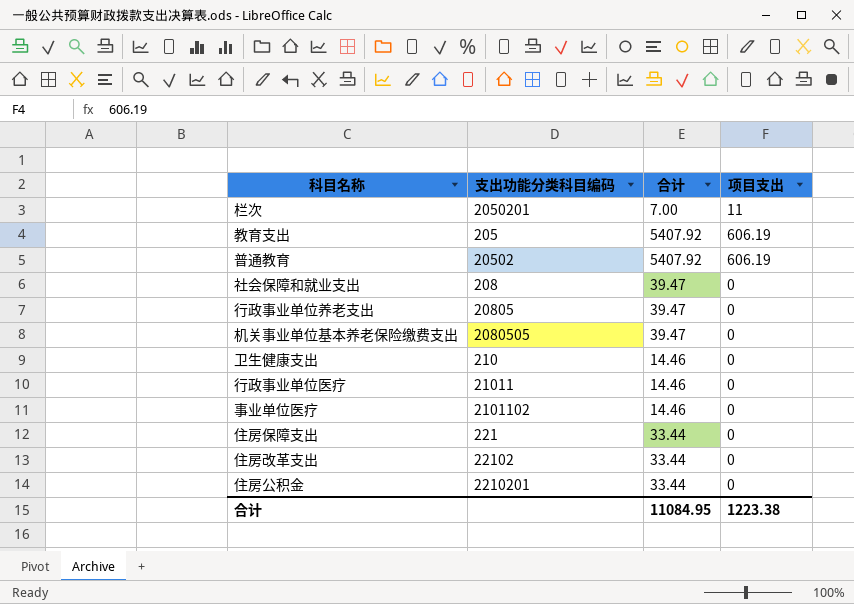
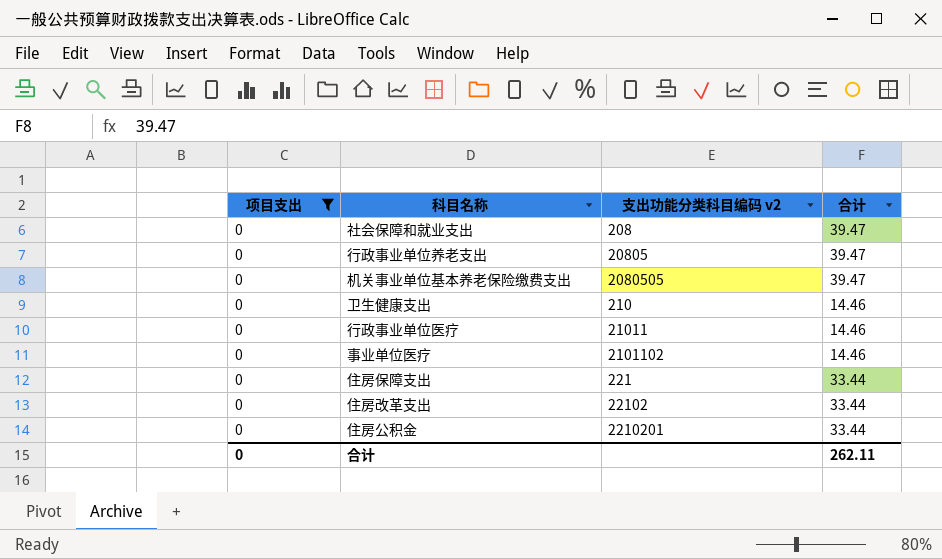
filter: none -> 项目支出 = 0
column 项目支出 | position: 4 -> 1
column name: 支出功能分类科目编码 -> 支出功能分类科目编码 v2
合计 | 项目支出: 1223.38 -> 0
合计 | 合计: 11084.95 -> 262.11

